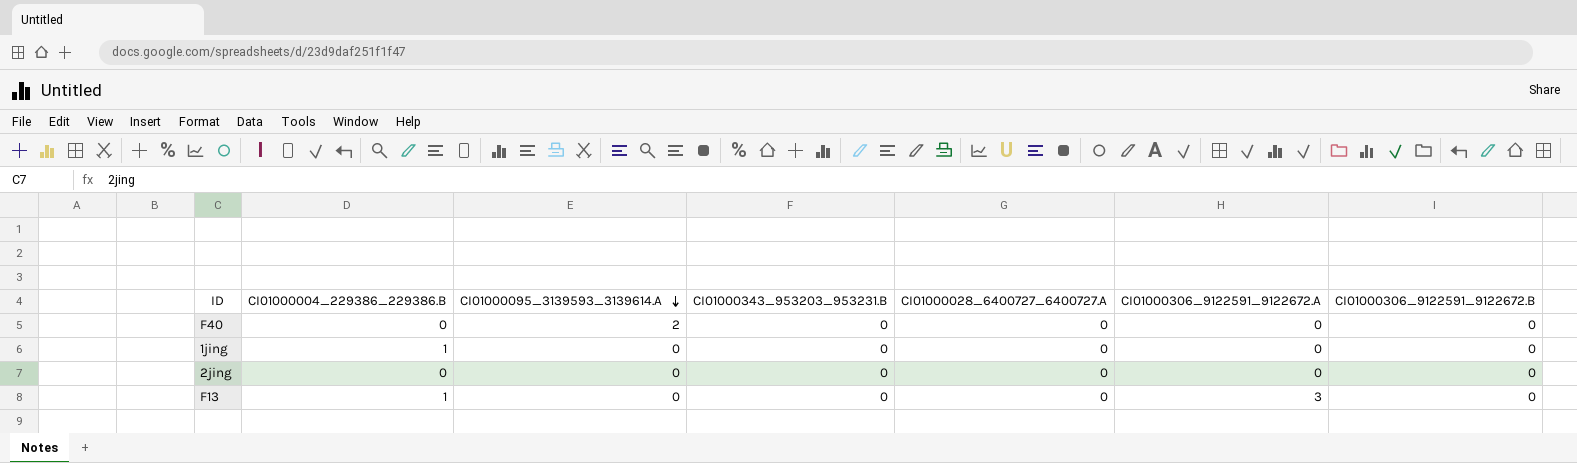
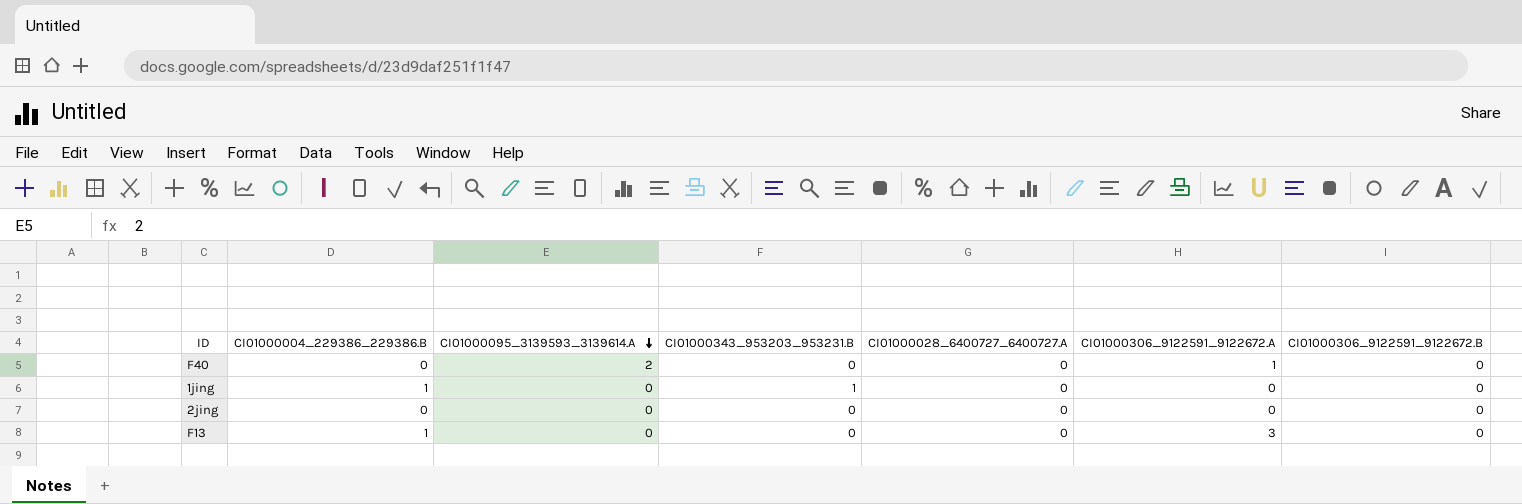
F40 | CI01000306_9122591_9122672.A: 0 -> 1
1jing | CI01000343_953203_953231.B: 0 -> 1

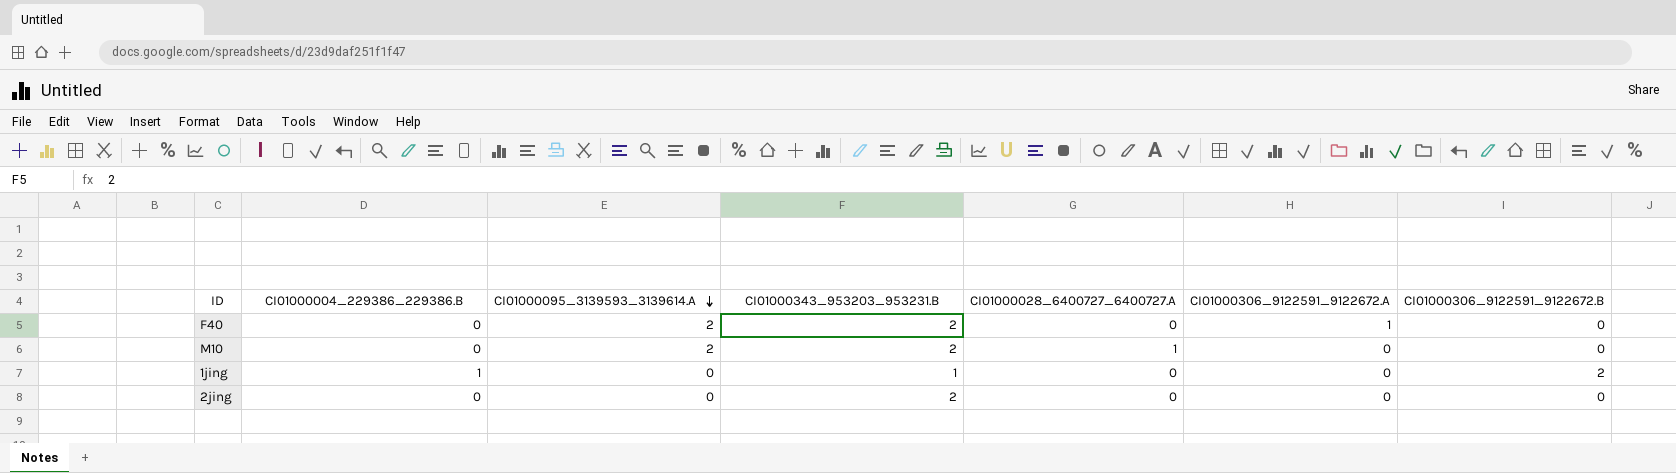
row F13: 1 | 0 | 0 | 0 | 3 | 0 -> none
F40 | CI01000343_953203_953231.B: 0 -> 2
row M10: none -> 0 | 2 | 2 | 1 | 0 | 0
1jing | CI01000306_9122591_9122672.B: 0 -> 2
2jing | CI01000343_953203_953231.B: 0 -> 2

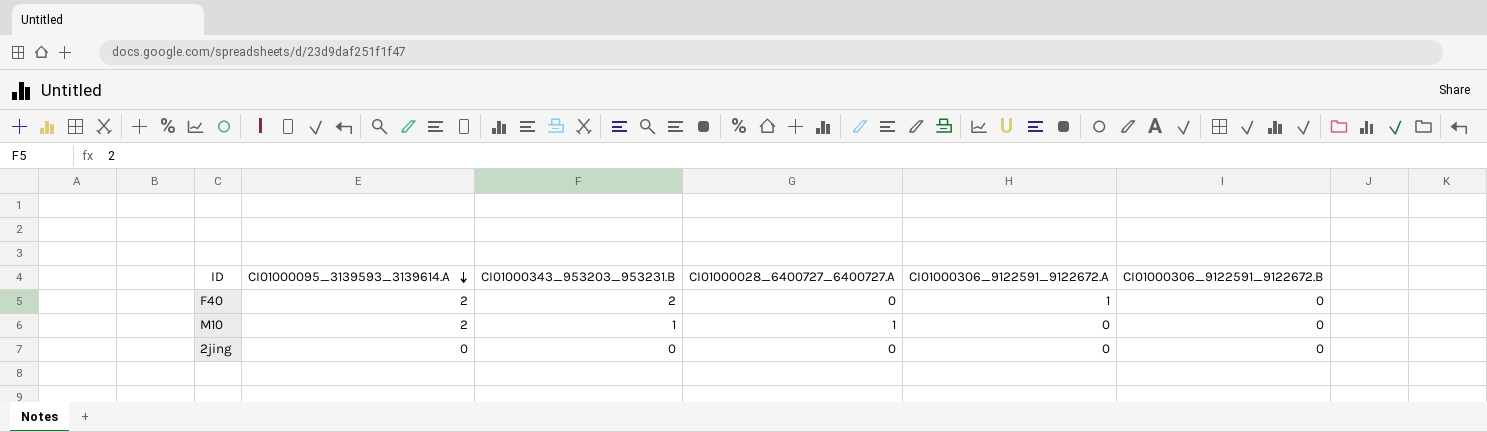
column CI01000004_229386_229386.B | position: 2 -> none
row 1jing: 1 | 0 | 1 | 0 | 0 | 2 -> none
M10 | CI01000343_953203_953231.B: 2 -> 1
2jing | CI01000343_953203_953231.B: 2 -> 0

